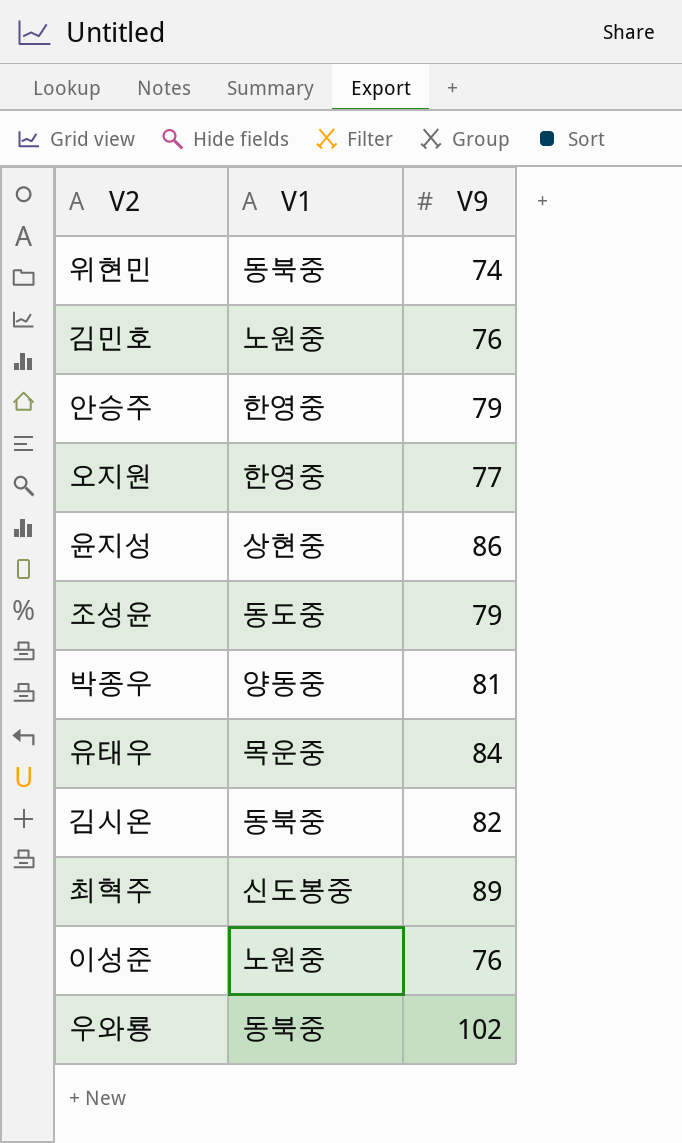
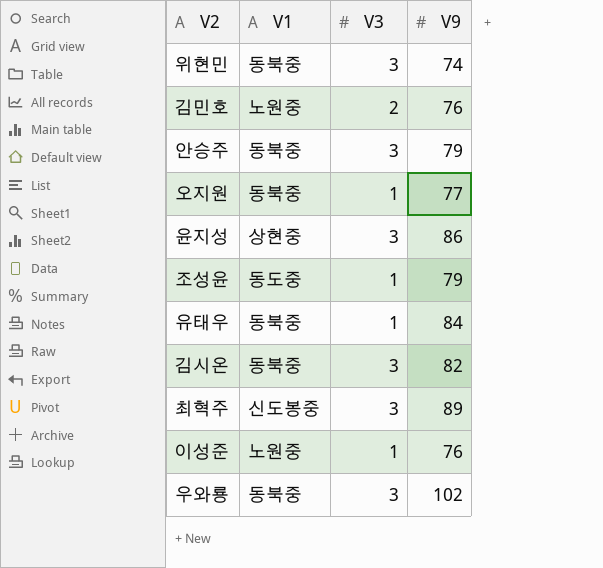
column V3 | position: none -> 3
row 박종우: 양동중 | 81 -> none
안승주 | V1: 한영중 -> 동북중
오지원 | V1: 한영중 -> 동북중
유태우 | V1: 목운중 -> 동북중

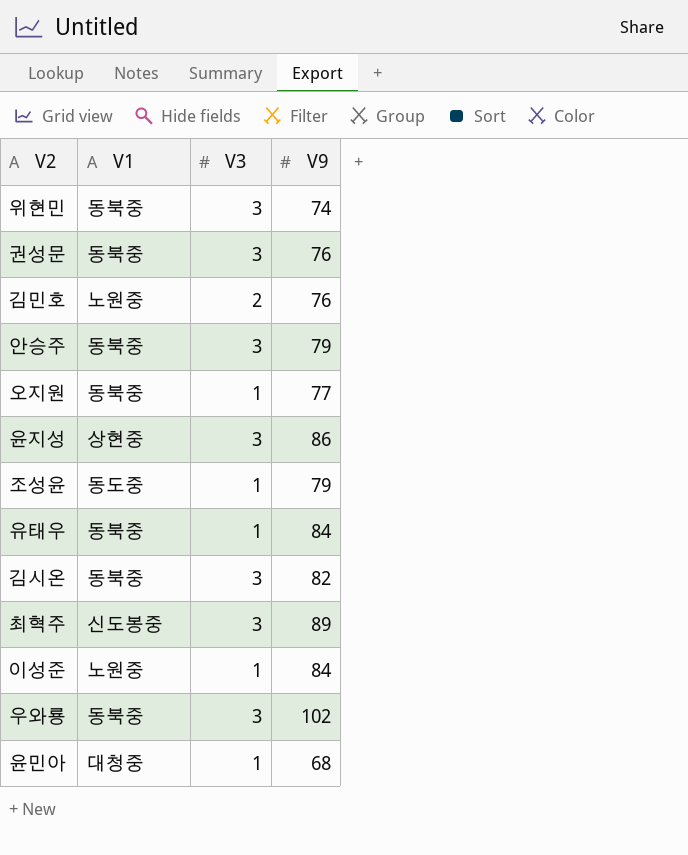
row 권성문: none -> 동북중 | 3 | 76
이성준 | V9: 76 -> 84
row 윤민아: none -> 대청중 | 1 | 68

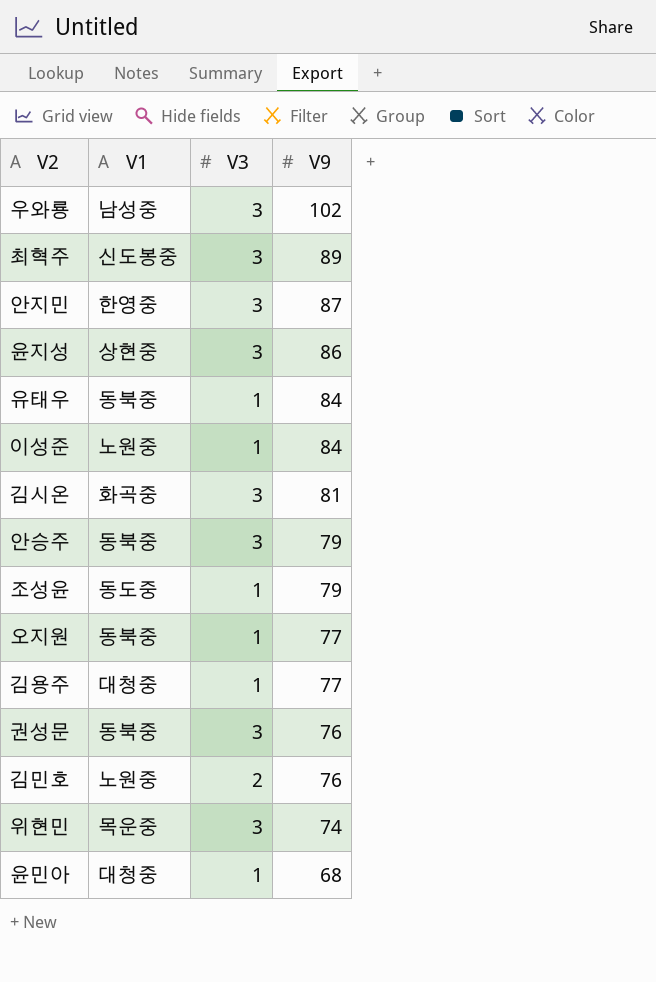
row order: none -> V9 descending
우와룡 | V1: 동북중 -> 남성중
row 안지민: none -> 한영중 | 3 | 87
김시온 | V1: 동북중 -> 화곡중
김시온 | V9: 82 -> 81
row 김용주: none -> 대청중 | 1 | 77
위현민 | V1: 동북중 -> 목운중

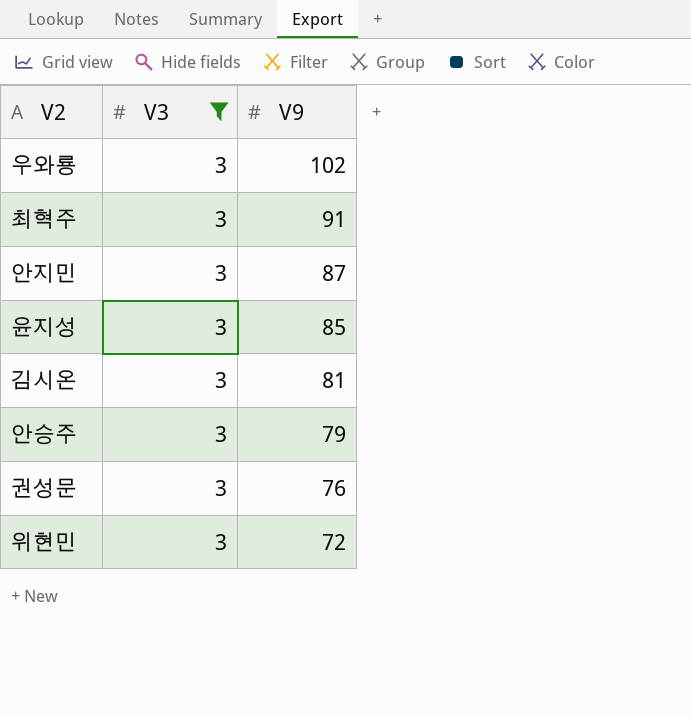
filter: none -> V3 = 3
column V1 | position: 2 -> none
최혁주 | V9: 89 -> 91
윤지성 | V9: 86 -> 85
위현민 | V9: 74 -> 72

